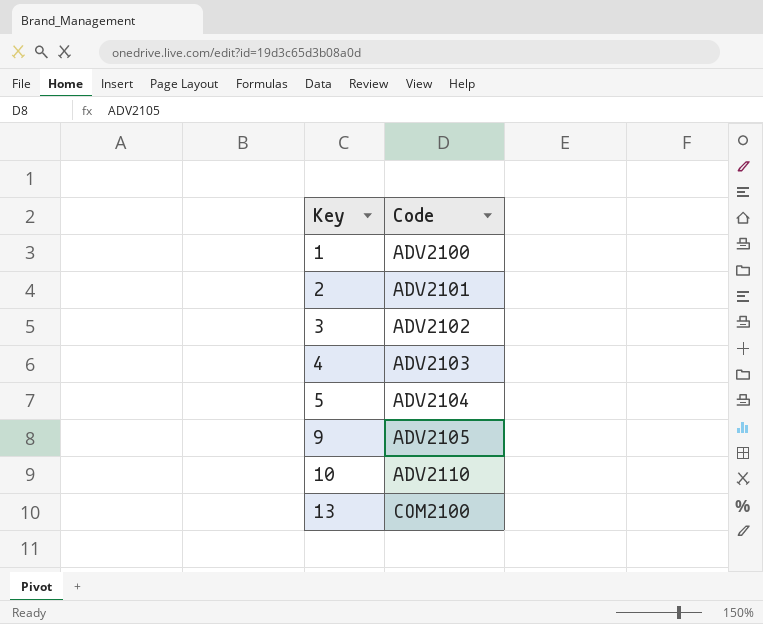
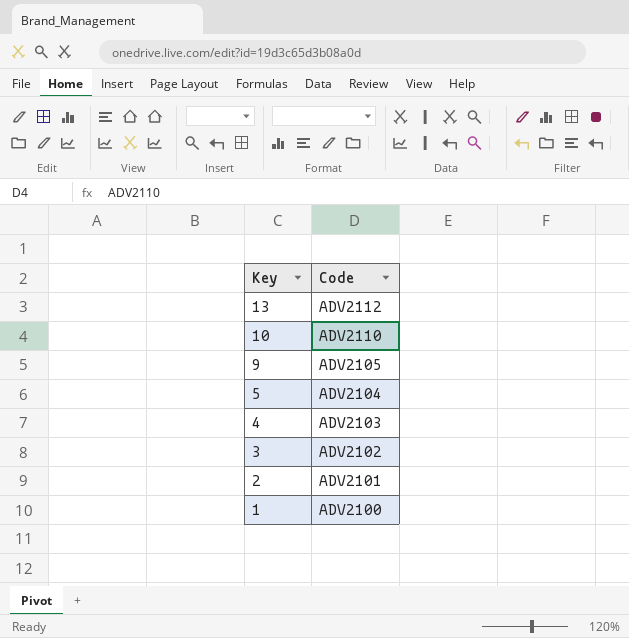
row order: Key ascending -> Key descending
13 | Code: COM2100 -> ADV2112

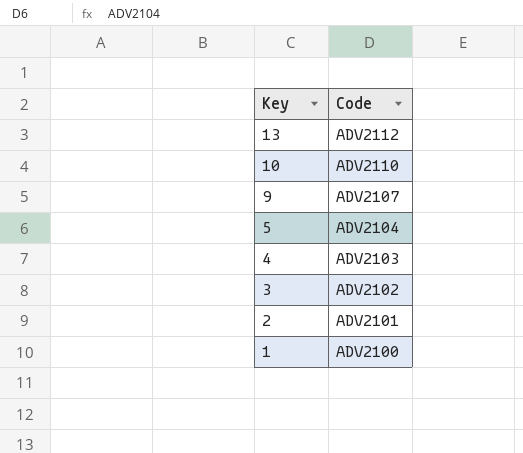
9 | Code: ADV2105 -> ADV2107

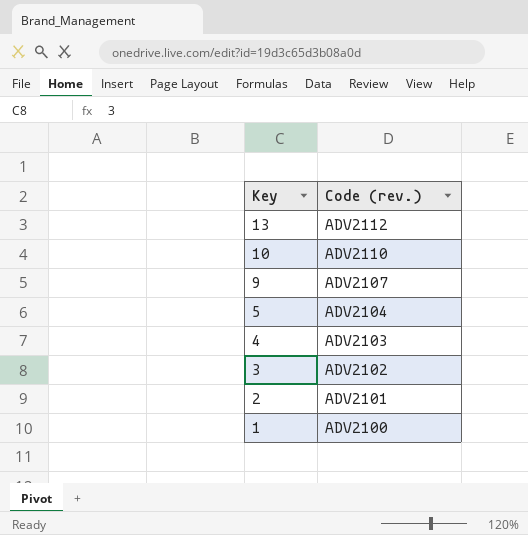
column name: Code -> Code (rev.)

